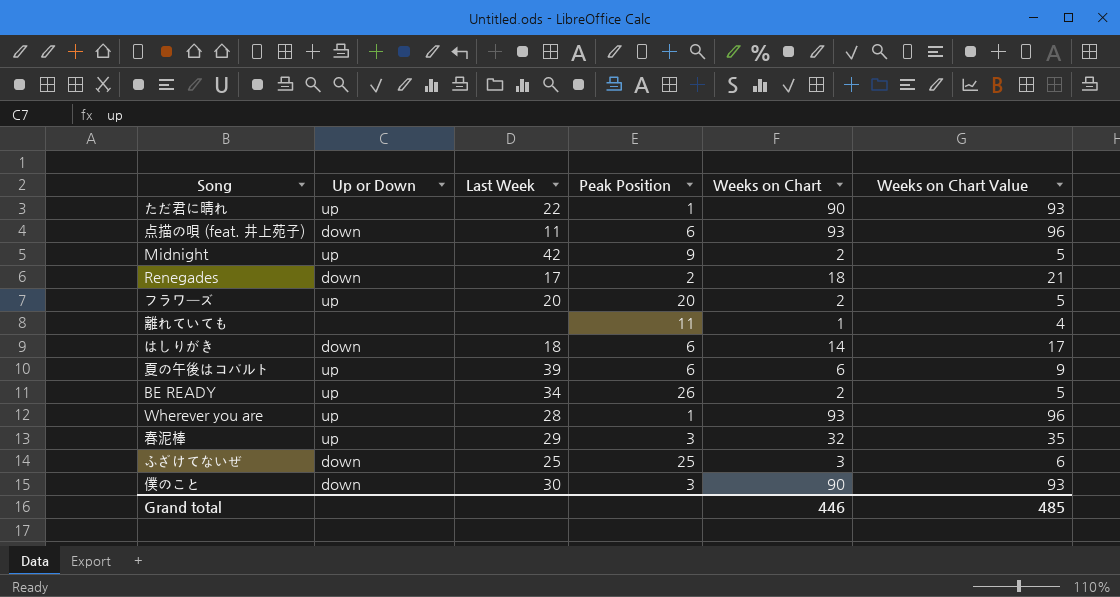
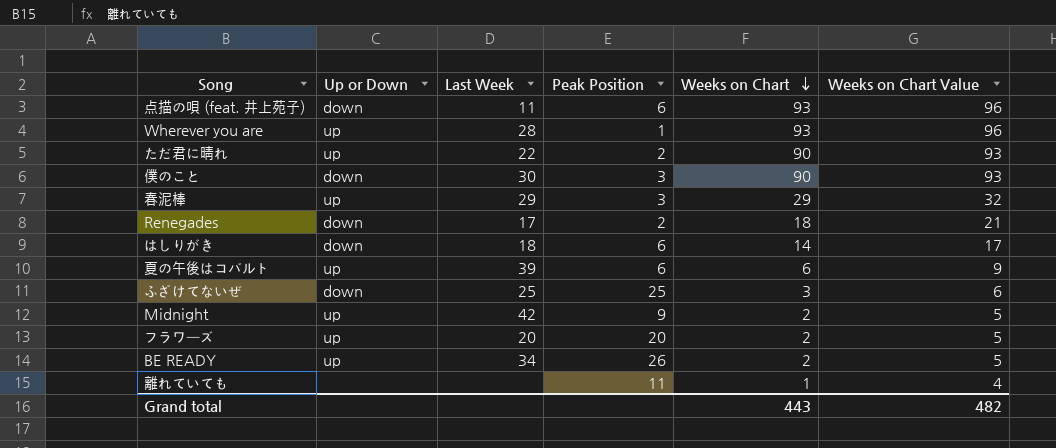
row order: none -> Weeks on Chart descending
ただ君に晴れ | Peak Position: 1 -> 2
春泥棒 | Weeks on Chart: 32 -> 29
春泥棒 | Weeks on Chart Value: 35 -> 32
Grand total | Weeks on Chart: 446 -> 443
Grand total | Weeks on Chart Value: 485 -> 482

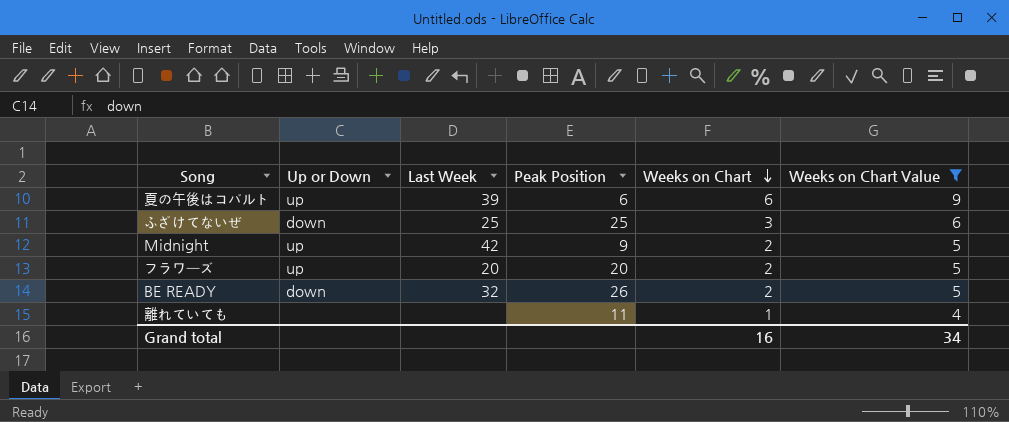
filter: none -> Weeks on Chart Value <= 9
BE READY | Up or Down: up -> down
BE READY | Last Week: 34 -> 32
Grand total | Weeks on Chart: 443 -> 16
Grand total | Weeks on Chart Value: 482 -> 34

